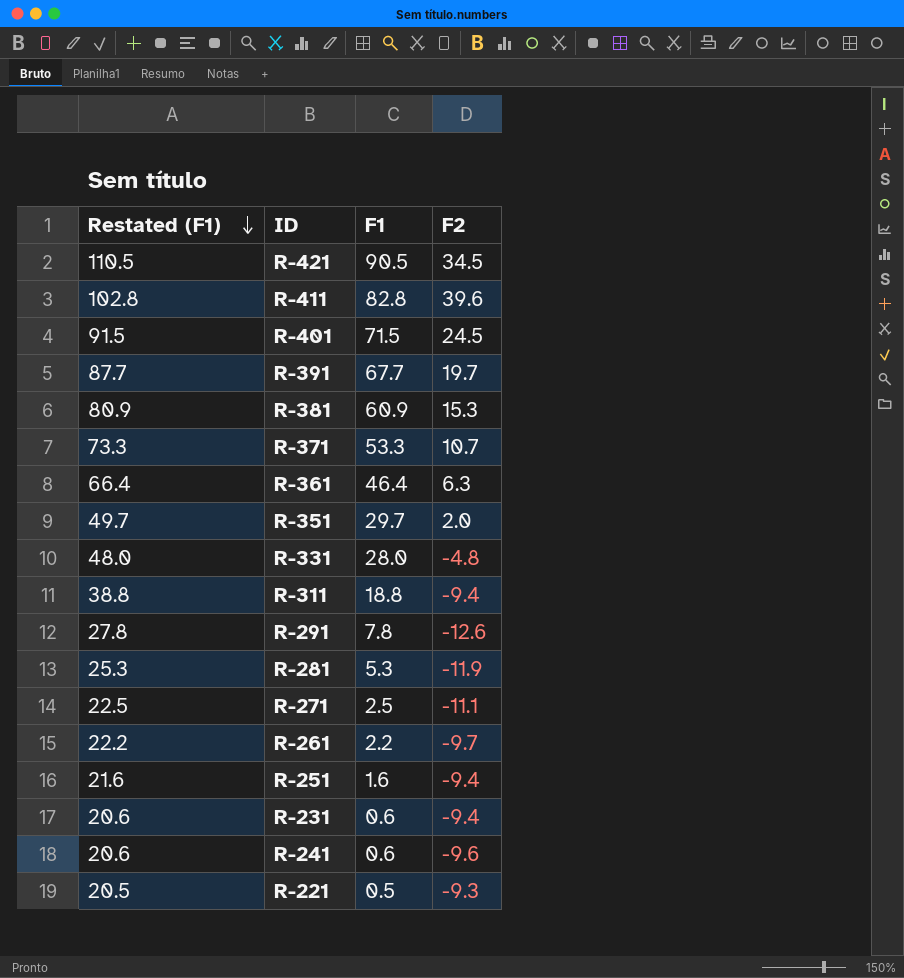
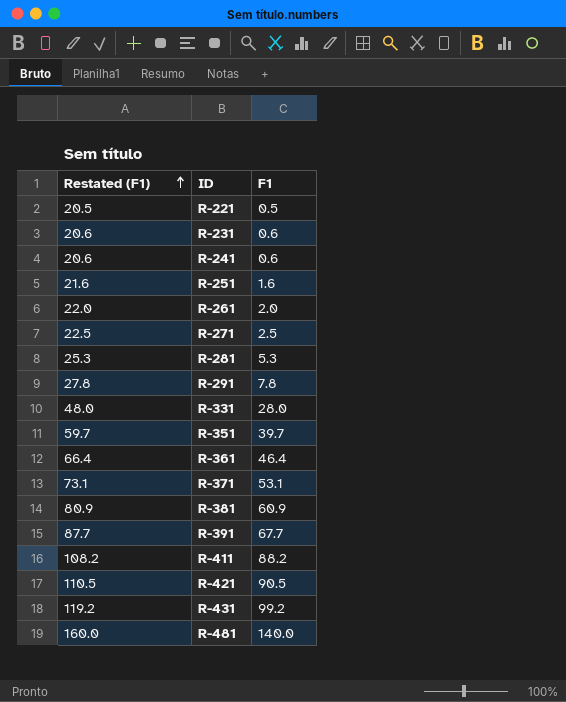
row order: Restated (F1) descending -> Restated (F1) ascending
column F2 | position: 4 -> none
row R-401: 91.5 | 71.5 | 24.5 -> none
row R-311: 38.8 | 18.8 | -9.4 -> none
R-261 | Restated (F1): 22.2 -> 22.0
R-261 | F1: 2.2 -> 2.0
R-351 | Restated (F1): 49.7 -> 59.7
R-351 | F1: 29.7 -> 39.7
R-371 | Restated (F1): 73.3 -> 73.1
R-371 | F1: 53.3 -> 53.1
R-411 | Restated (F1): 102.8 -> 108.2
R-411 | F1: 82.8 -> 88.2
row R-431: none -> 119.2 | 99.2
row R-481: none -> 160.0 | 140.0

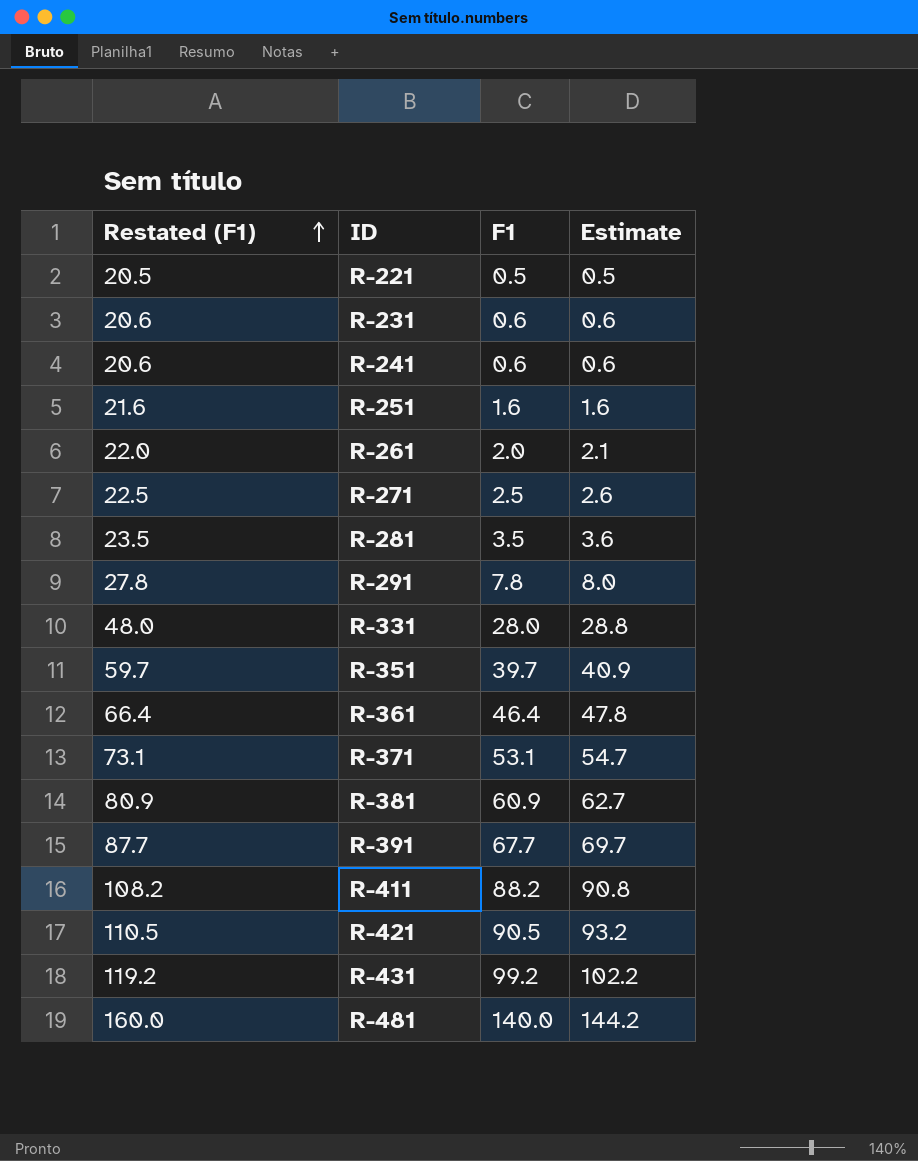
column Estimate | formula: none -> [F1] * 1.03
R-281 | Restated (F1): 25.3 -> 23.5
R-281 | F1: 5.3 -> 3.5

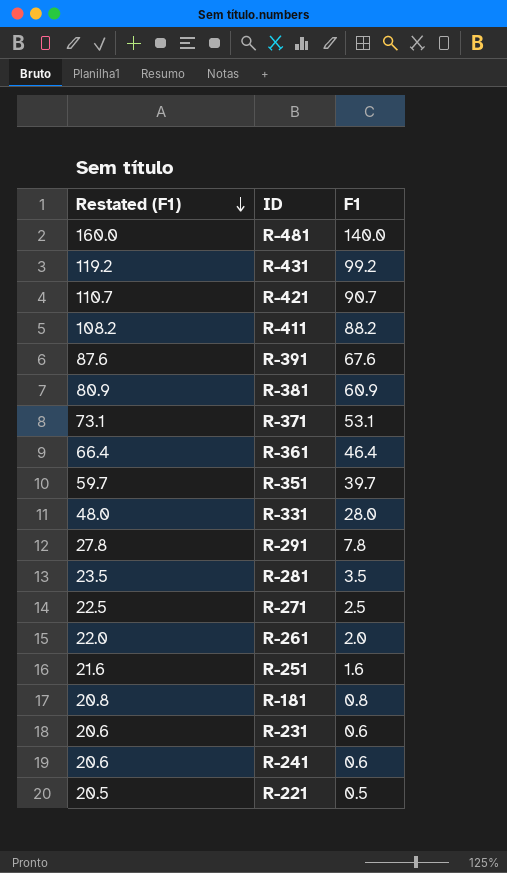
row order: Restated (F1) ascending -> Restated (F1) descending
column Estimate | formula: [F1] * 1.03 -> none
R-421 | Restated (F1): 110.5 -> 110.7
R-421 | F1: 90.5 -> 90.7
R-391 | Restated (F1): 87.7 -> 87.6
R-391 | F1: 67.7 -> 67.6
row R-181: none -> 20.8 | 0.8

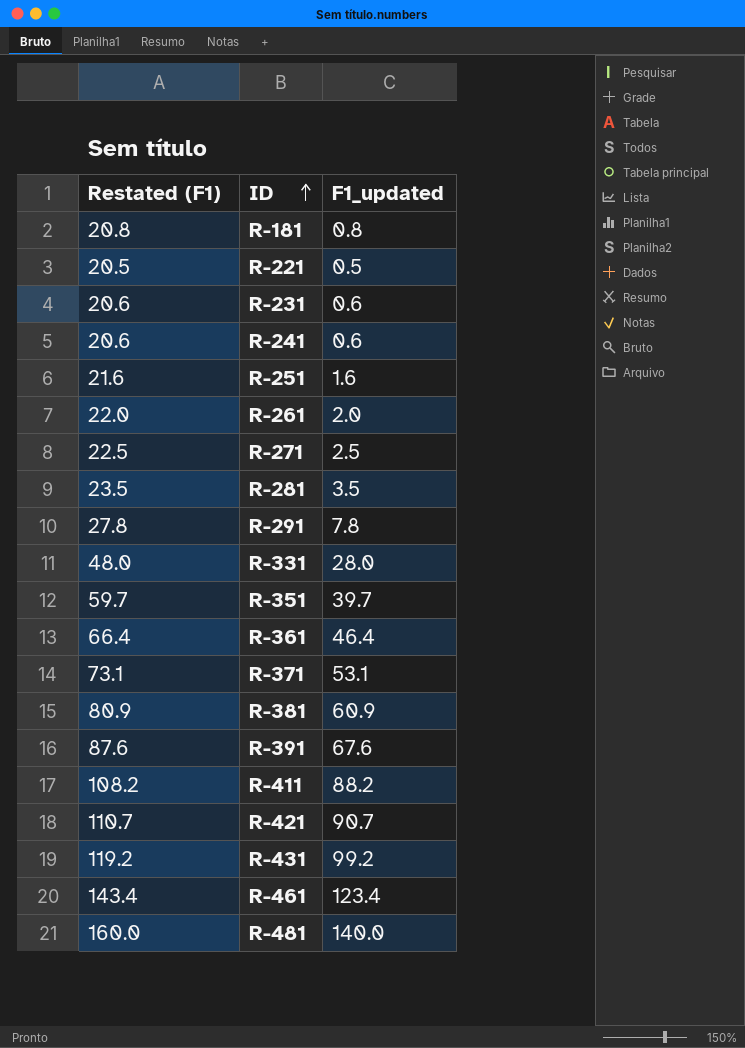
row order: Restated (F1) descending -> ID ascending
column name: F1 -> F1_updated
row R-461: none -> 143.4 | 123.4

